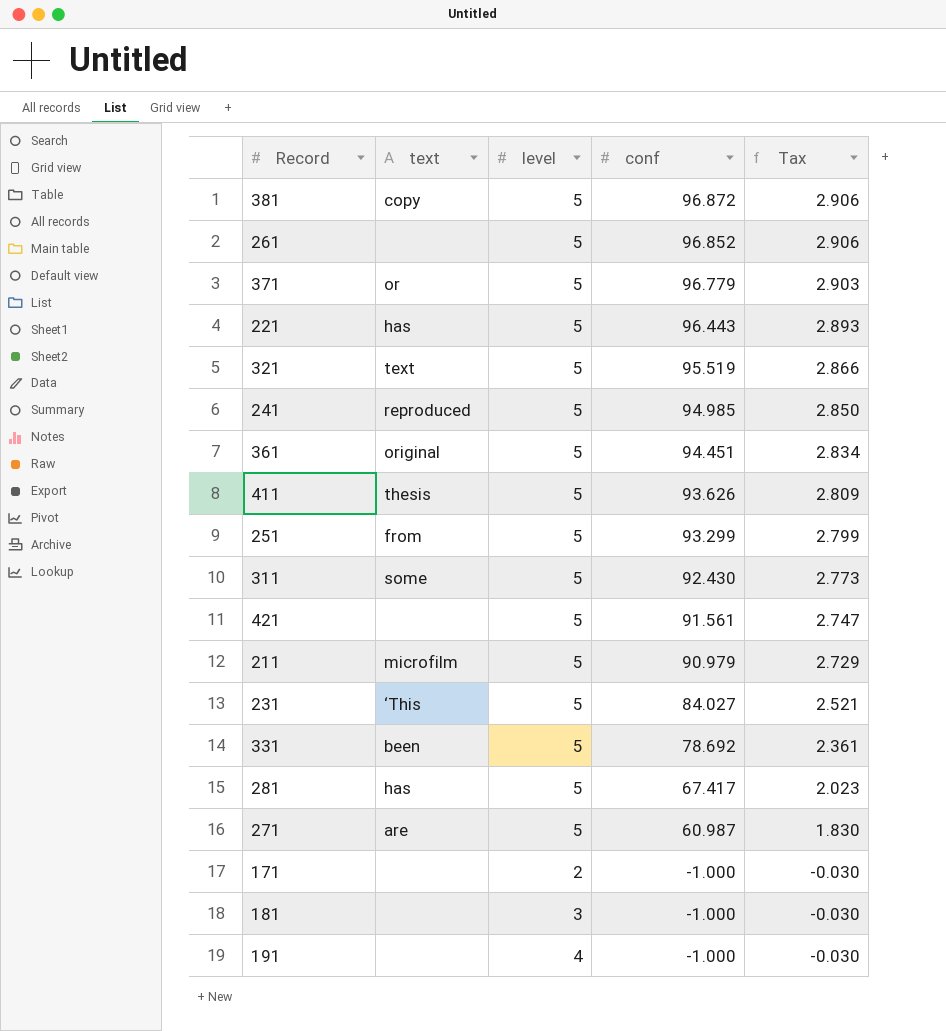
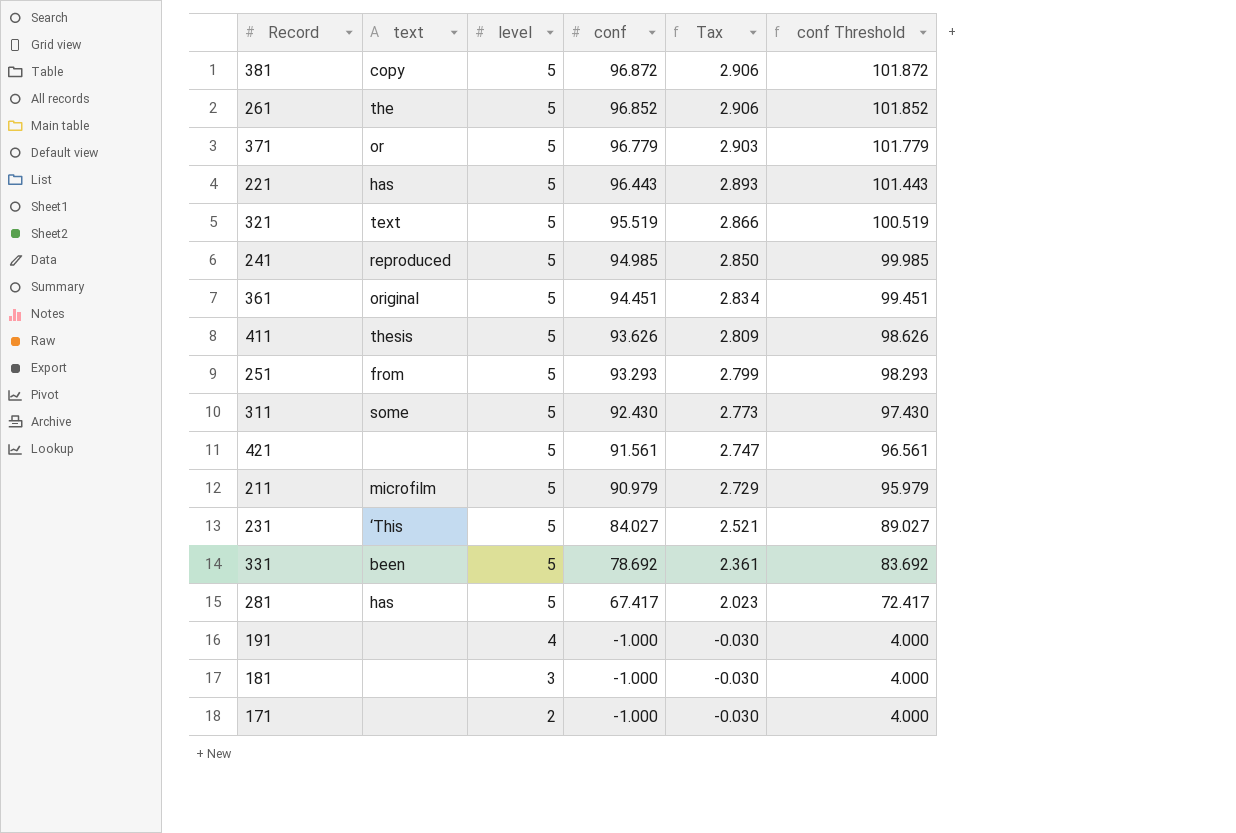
row order: conf descending -> level descending
column conf Threshold | formula: none -> [conf] + 5
row 271: are | 5 | 60.987 | 1.830 -> none
261 | text: none -> the
251 | conf: 93.299 -> 93.293

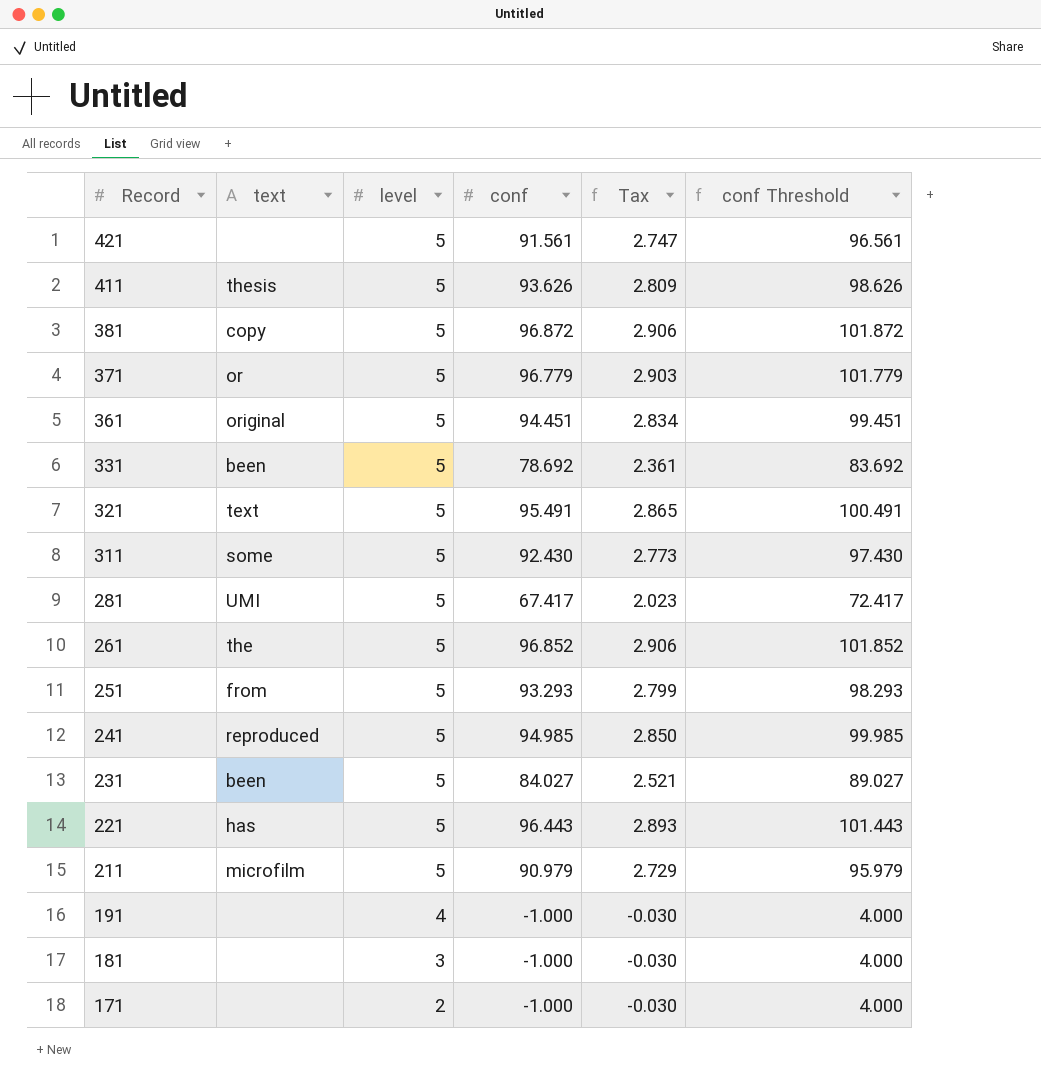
row order: level descending -> Record descending
321 | conf: 95.519 -> 95.491
321 | Tax: 2.866 -> 2.865
321 | conf Threshold: 100.519 -> 100.491
281 | text: has -> UMI
231 | text: ‘This -> been

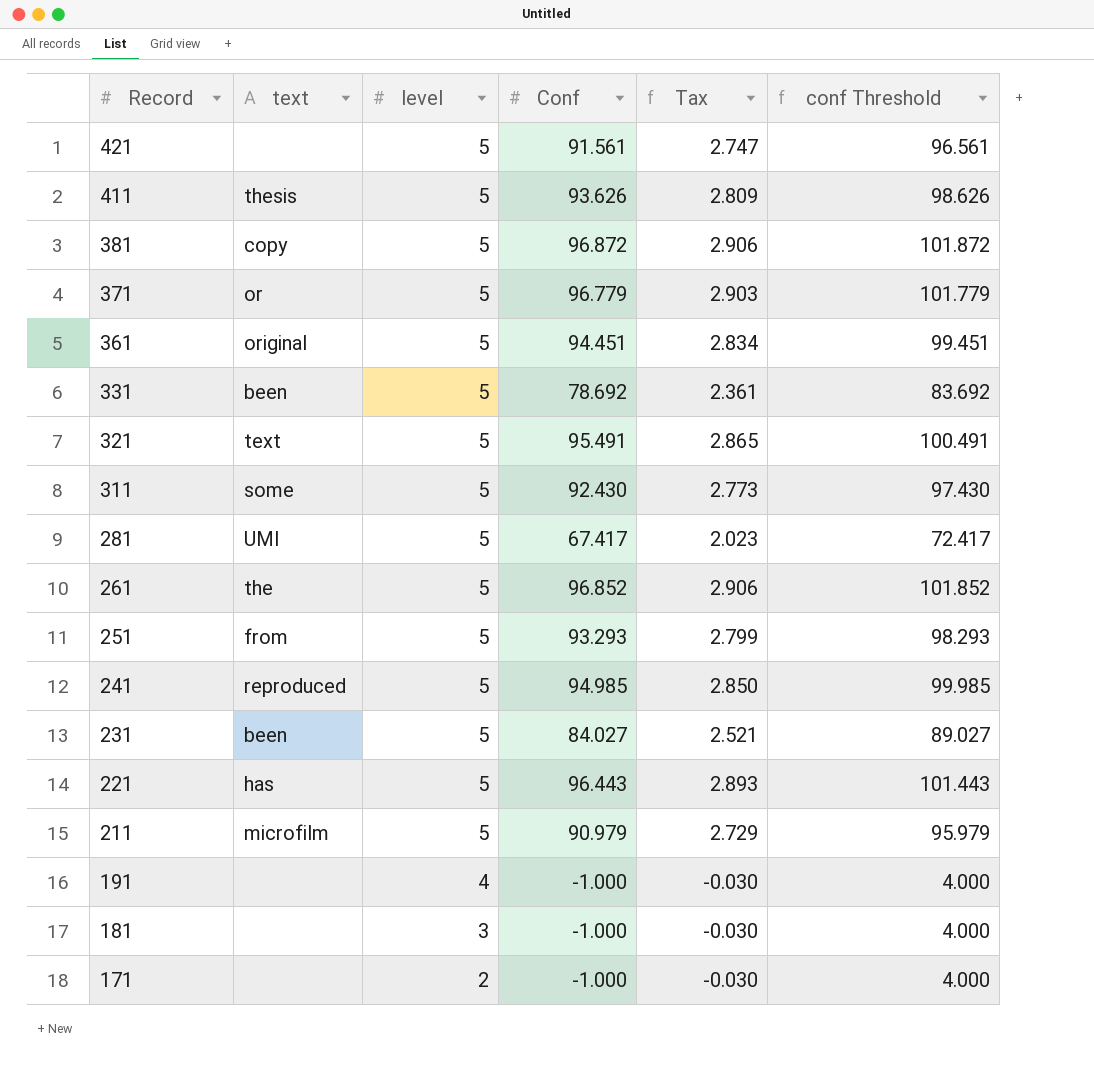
column name: conf -> Conf

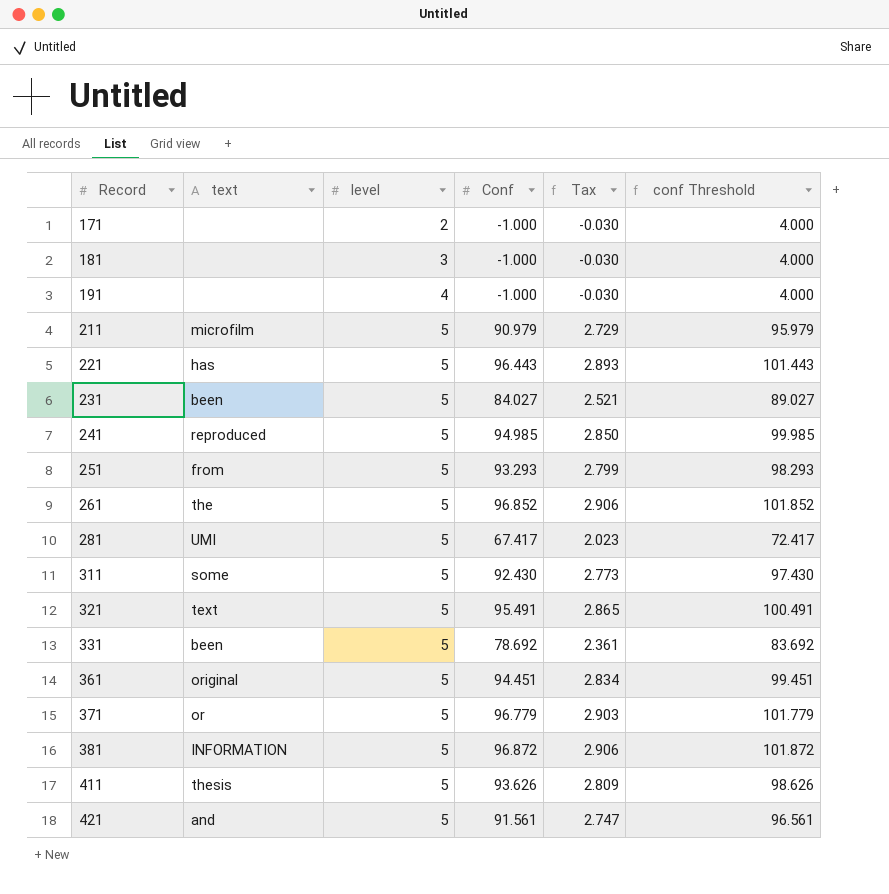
row order: Record descending -> Record ascending
381 | text: copy -> INFORMATION
421 | text: none -> and

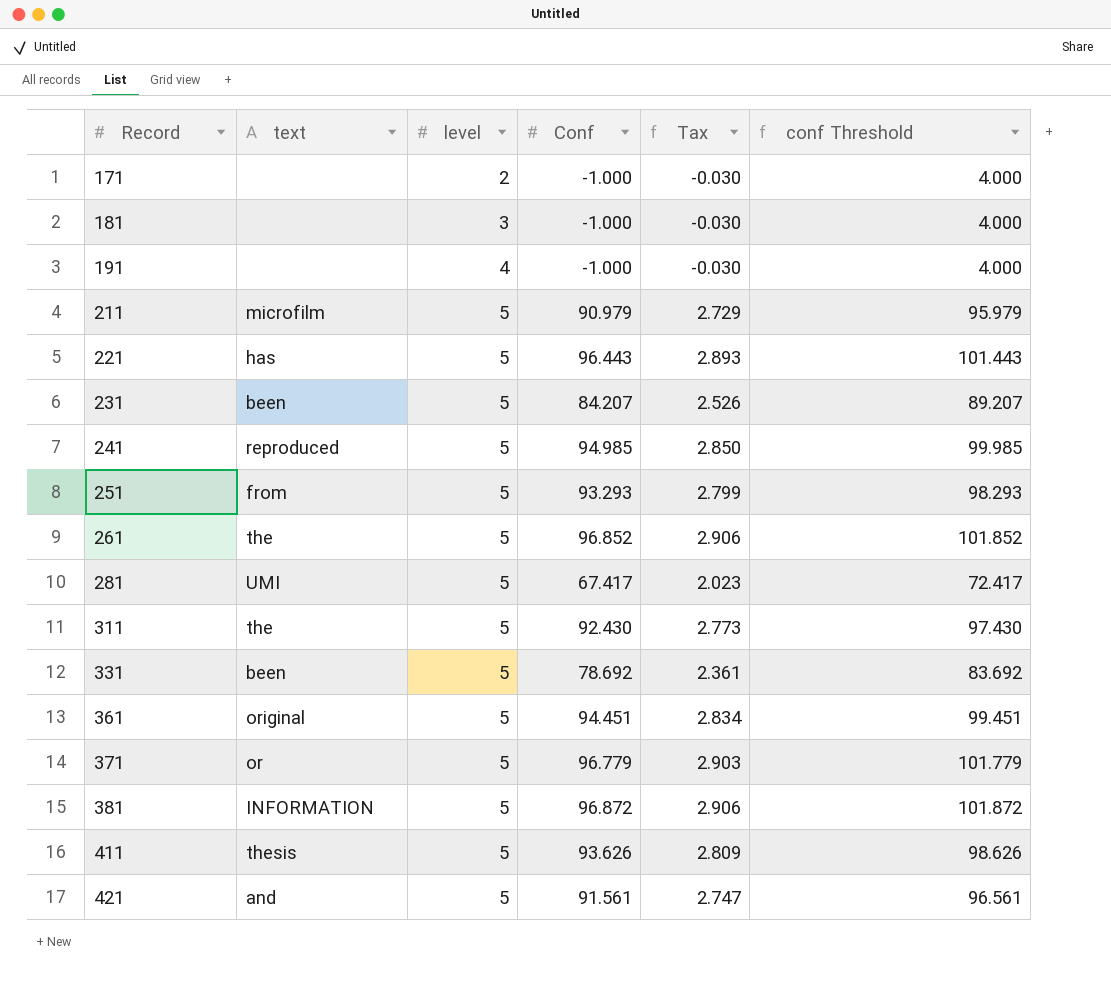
row 321: text | 5 | 95.491 | 2.865 | 100.491 -> none
231 | Conf: 84.027 -> 84.207
231 | Tax: 2.521 -> 2.526
231 | conf Threshold: 89.027 -> 89.207
311 | text: some -> the

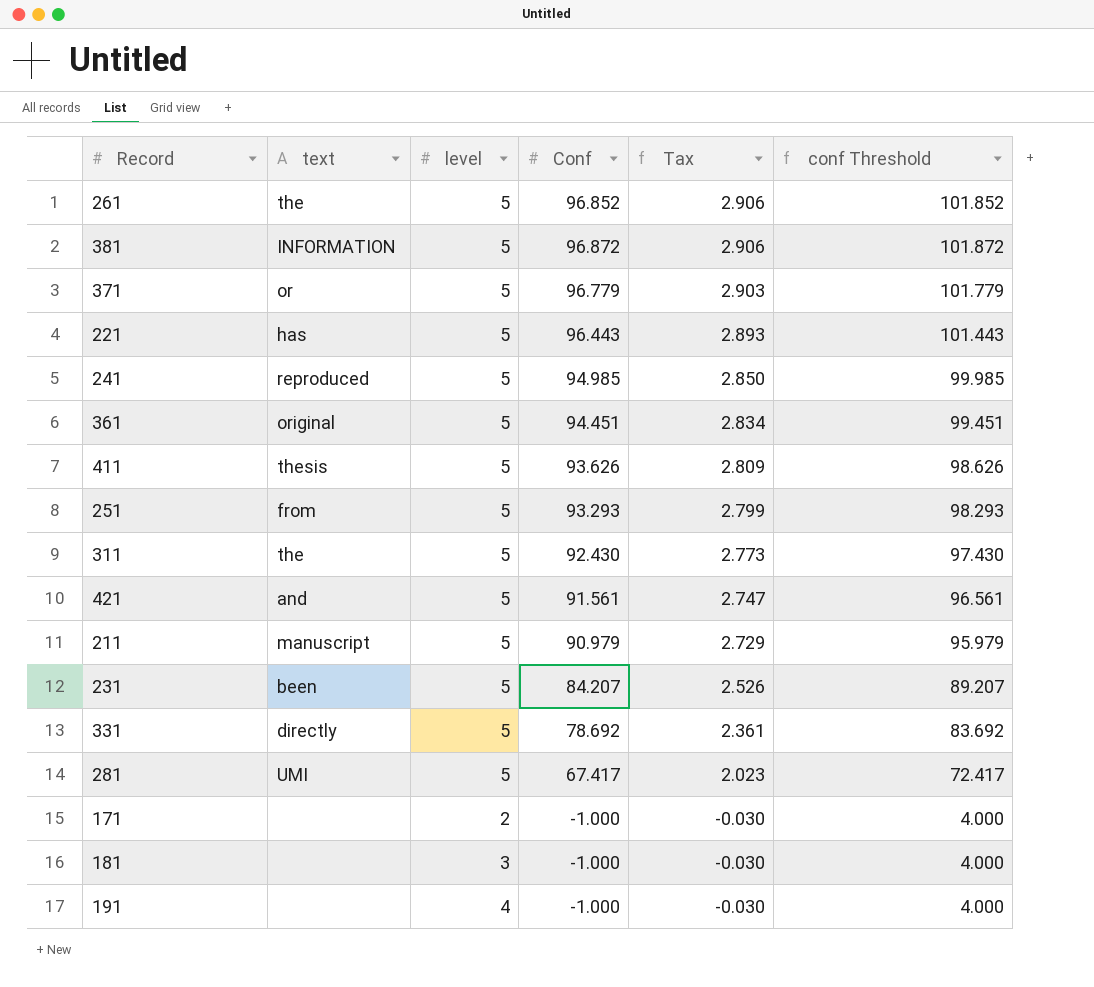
row order: Record ascending -> Tax descending
211 | text: microfilm -> manuscript
331 | text: been -> directly

